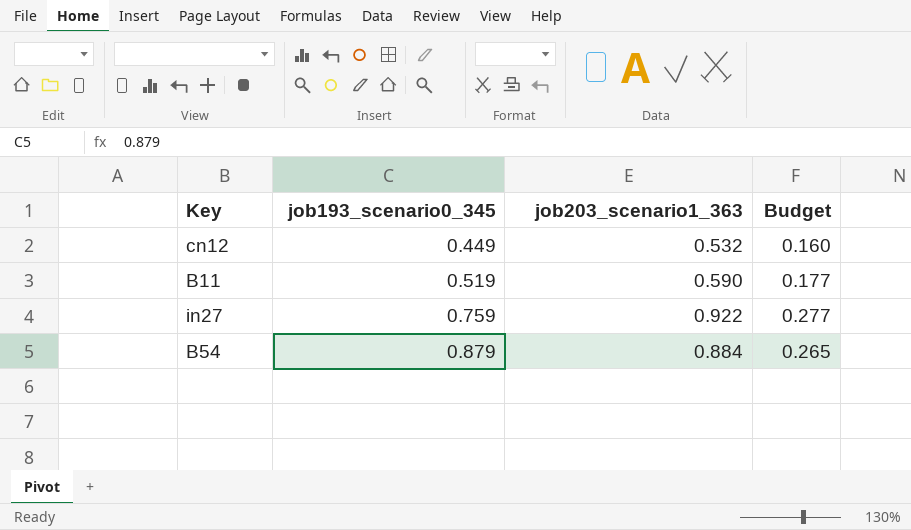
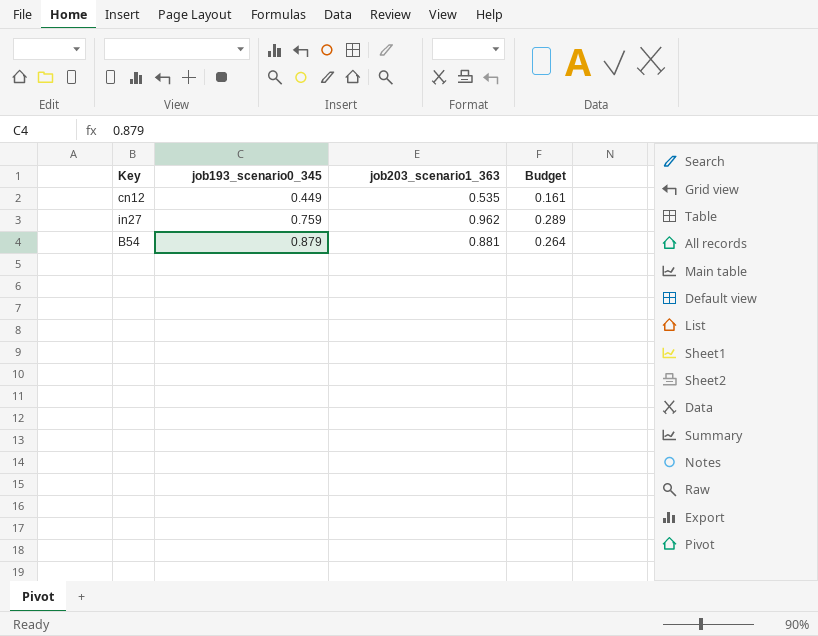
row B11: 0.519 | 0.590 | 0.177 -> none
cn12 | job203_scenario1_363: 0.532 -> 0.535
cn12 | Budget: 0.160 -> 0.161
in27 | job203_scenario1_363: 0.922 -> 0.962
in27 | Budget: 0.277 -> 0.289
B54 | job203_scenario1_363: 0.884 -> 0.881
B54 | Budget: 0.265 -> 0.264

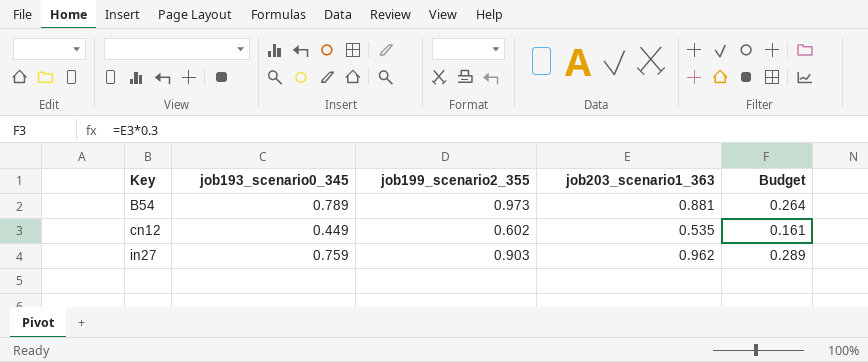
row order: job193_scenario0_345 ascending -> Key ascending
column job199_scenario2_355 | position: none -> 3
B54 | job193_scenario0_345: 0.879 -> 0.789

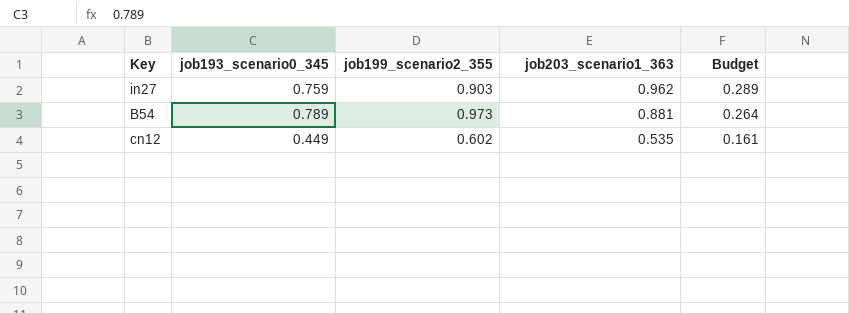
row order: Key ascending -> job203_scenario1_363 descending

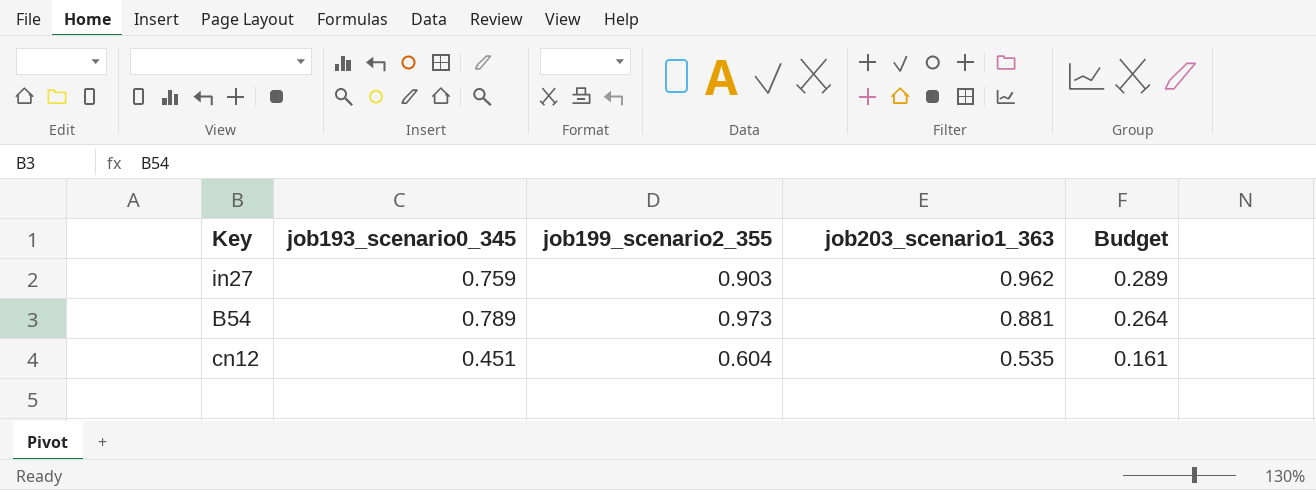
cn12 | job193_scenario0_345: 0.449 -> 0.451
cn12 | job199_scenario2_355: 0.602 -> 0.604

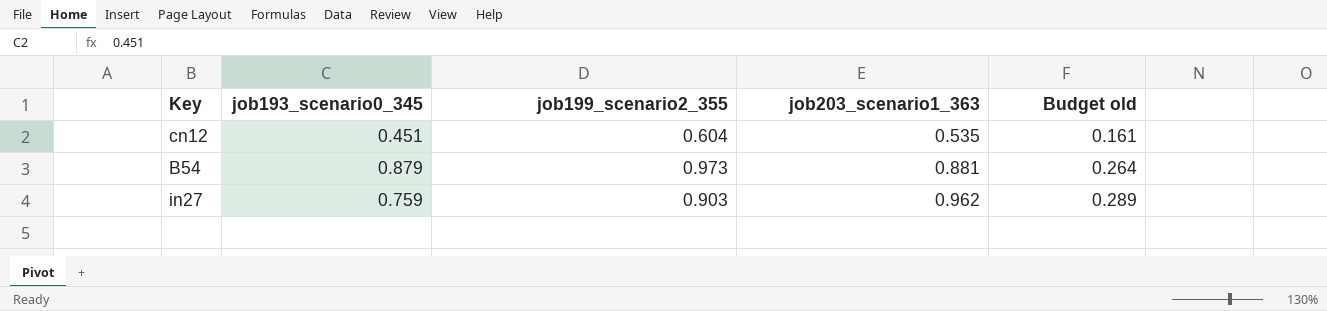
row order: job203_scenario1_363 descending -> job203_scenario1_363 ascending
column name: Budget -> Budget old
B54 | job193_scenario0_345: 0.789 -> 0.879

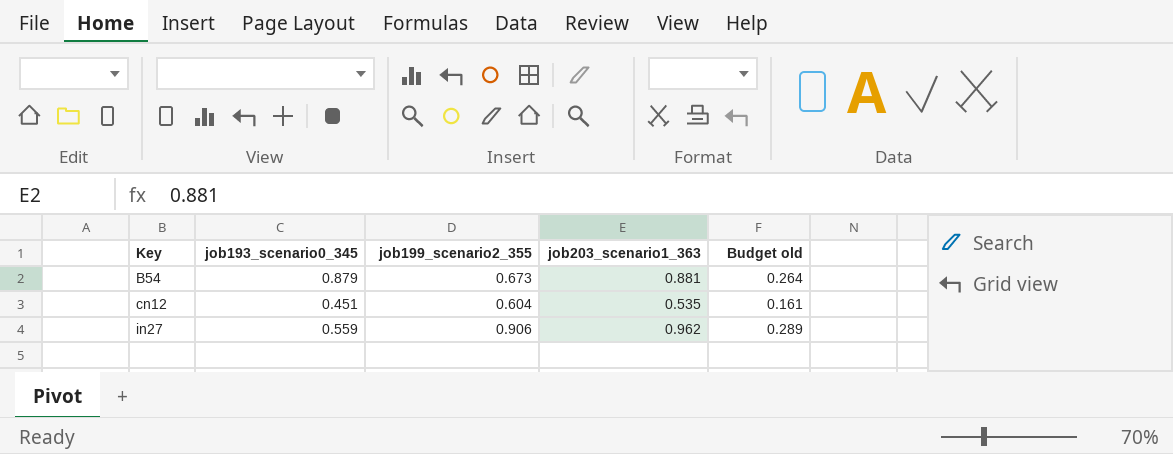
row order: job203_scenario1_363 ascending -> Key ascending
B54 | job199_scenario2_355: 0.973 -> 0.673
in27 | job193_scenario0_345: 0.759 -> 0.559
in27 | job199_scenario2_355: 0.903 -> 0.906

